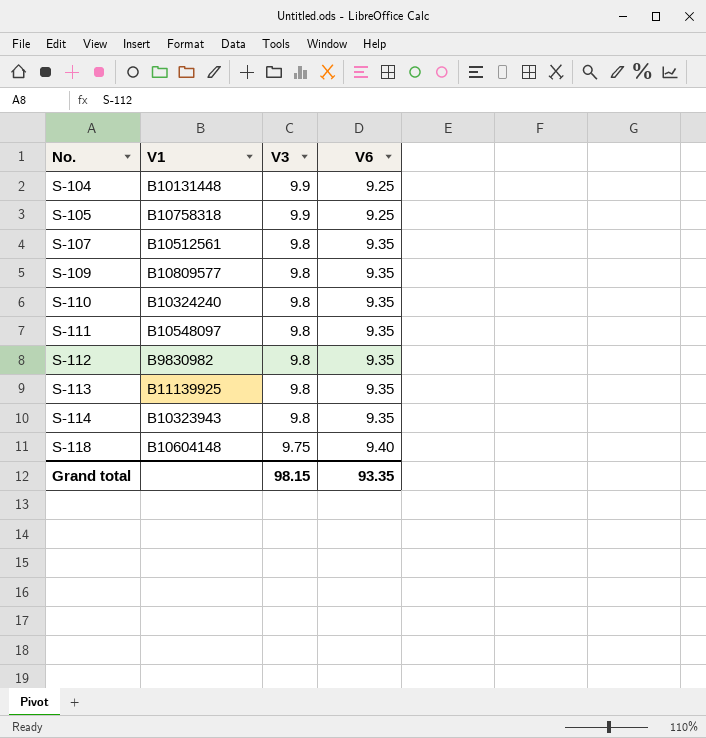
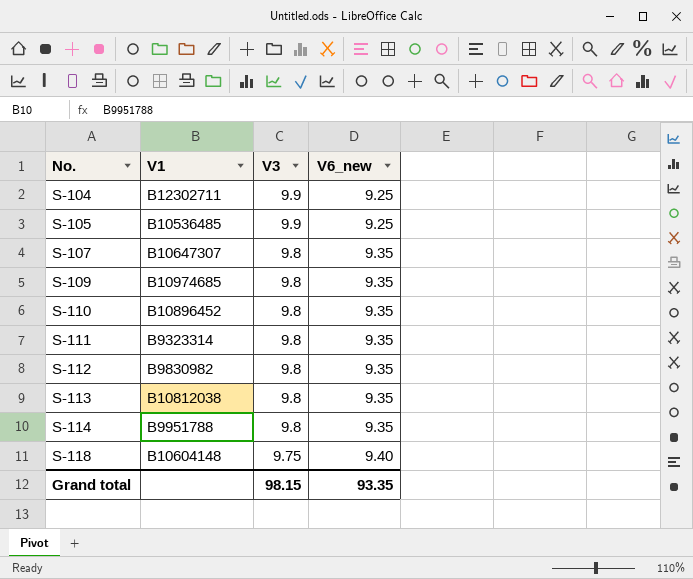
column name: V6 -> V6_new
S-104 | V1: B10131448 -> B12302711
S-105 | V1: B10758318 -> B10536485
S-107 | V1: B10512561 -> B10647307
S-109 | V1: B10809577 -> B10974685
S-110 | V1: B10324240 -> B10896452
S-111 | V1: B10548097 -> B9323314
S-113 | V1: B11139925 -> B10812038
S-114 | V1: B10323943 -> B9951788

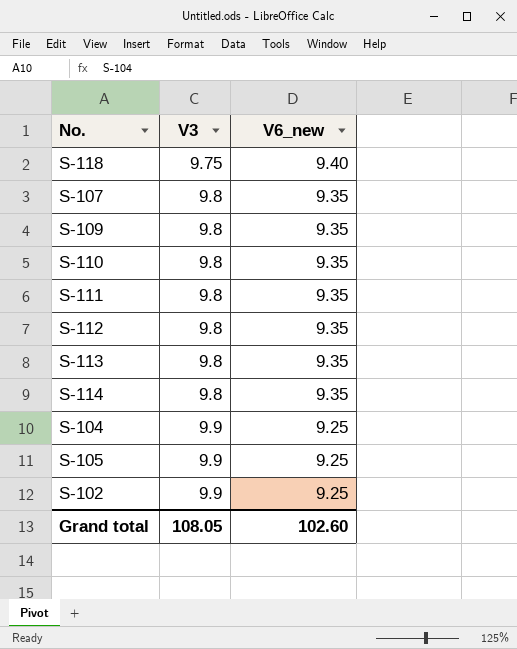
row order: No. ascending -> V3 ascending
column V1 | position: 2 -> none
row S-102: none -> 9.9 | 9.25
Grand total | V3: 98.15 -> 108.05
Grand total | V6_new: 93.35 -> 102.60

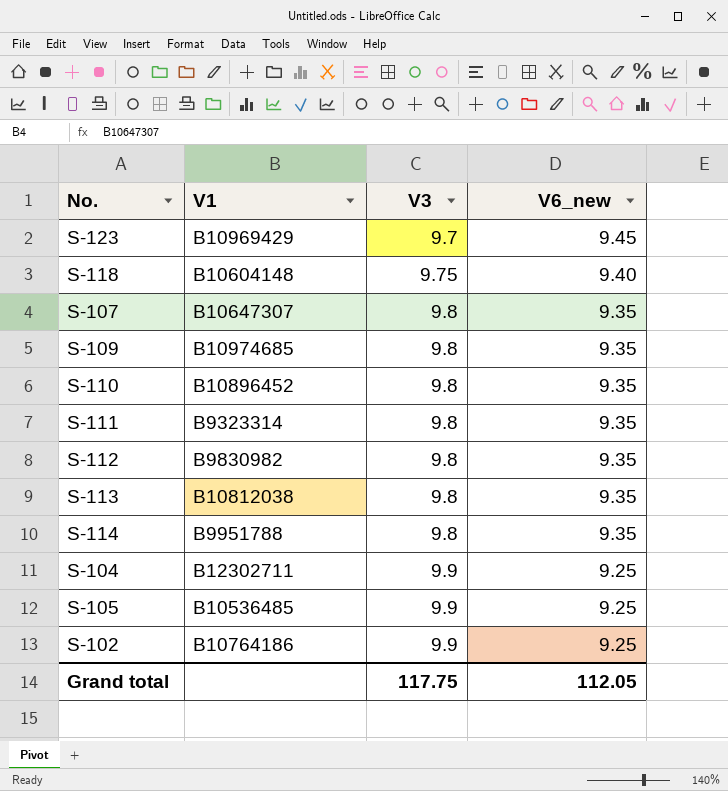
column V1 | position: none -> 2
row S-123: none -> B10969429 | 9.7 | 9.45
Grand total | V3: 108.05 -> 117.75
Grand total | V6_new: 102.60 -> 112.05

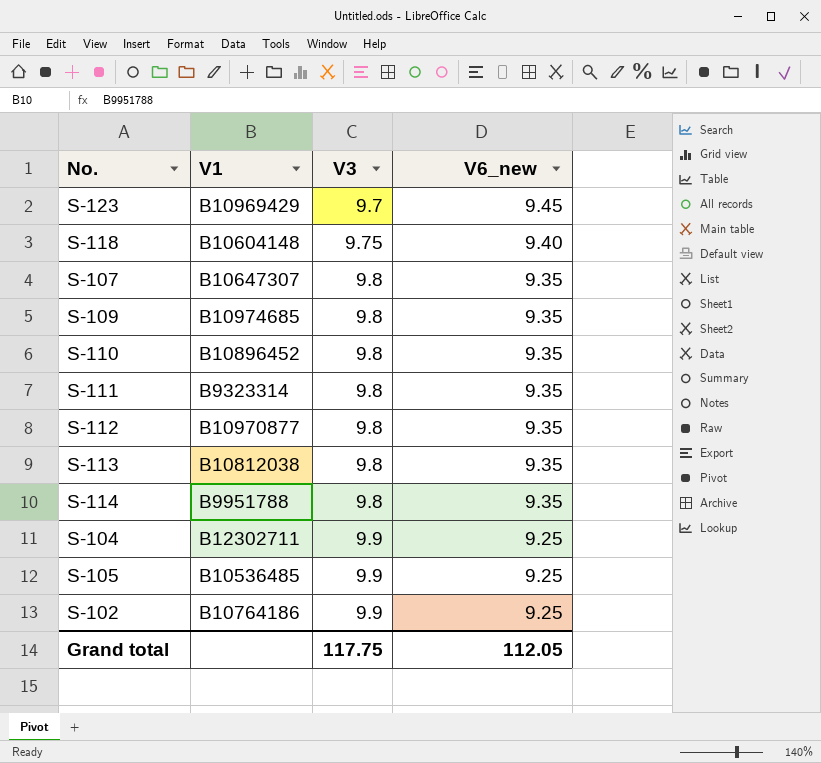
S-112 | V1: B9830982 -> B10970877

